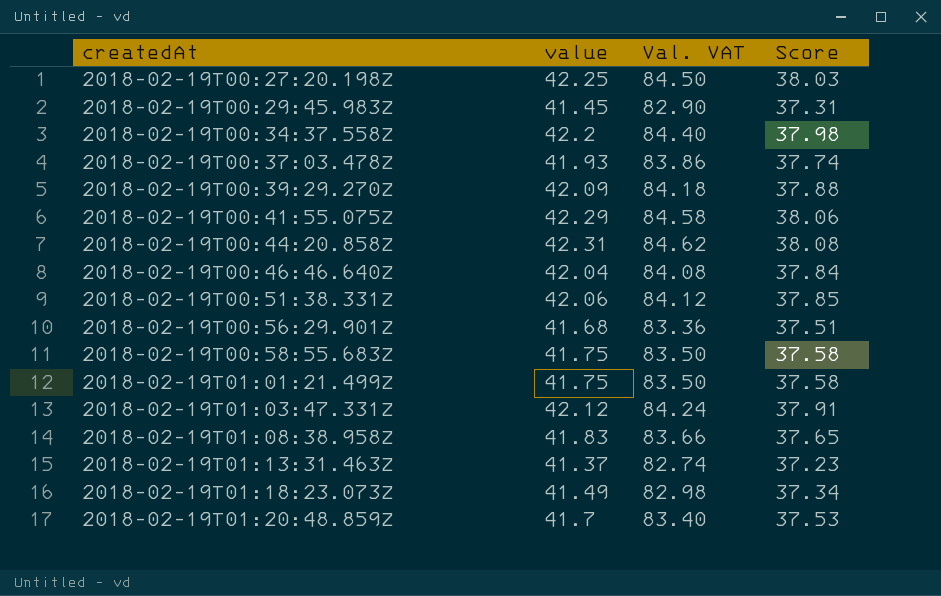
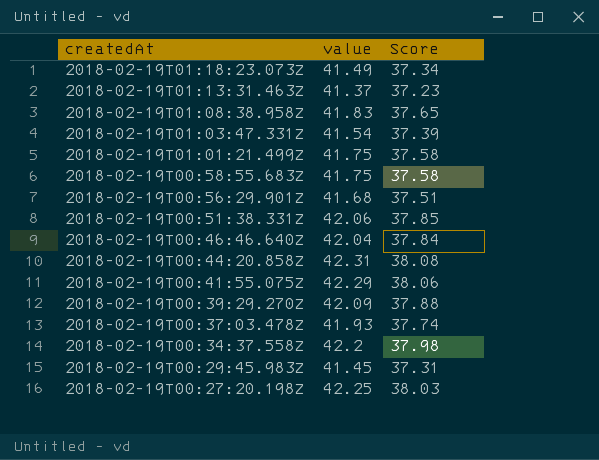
row order: createdAt ascending -> createdAt descending
column Val. VAT | formula: [value] * 2 -> none
row 2018-02-19T01:20:48.859Z: 41.7 | 83.40 | 37.53 -> none
2018-02-19T01:03:47.331Z | value: 42.12 -> 41.54
2018-02-19T01:03:47.331Z | Score: 37.91 -> 37.39

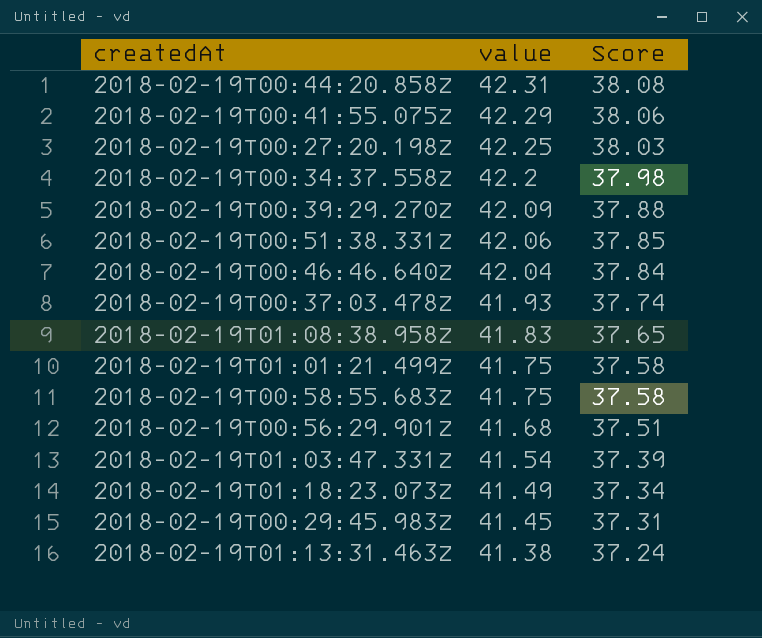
row order: createdAt descending -> value descending
2018-02-19T01:13:31.463Z | value: 41.37 -> 41.38
2018-02-19T01:13:31.463Z | Score: 37.23 -> 37.24

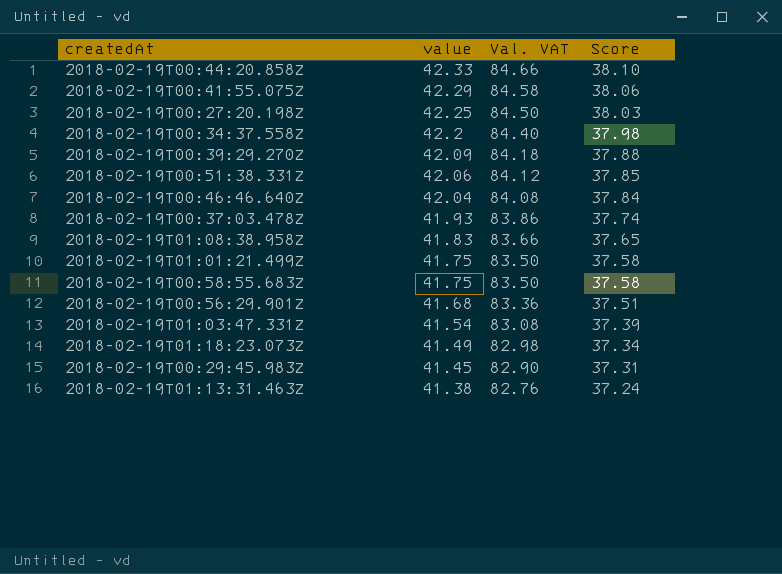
column Val. VAT | formula: none -> [value] * 2
2018-02-19T00:44:20.858Z | value: 42.31 -> 42.33
2018-02-19T00:44:20.858Z | Score: 38.08 -> 38.10

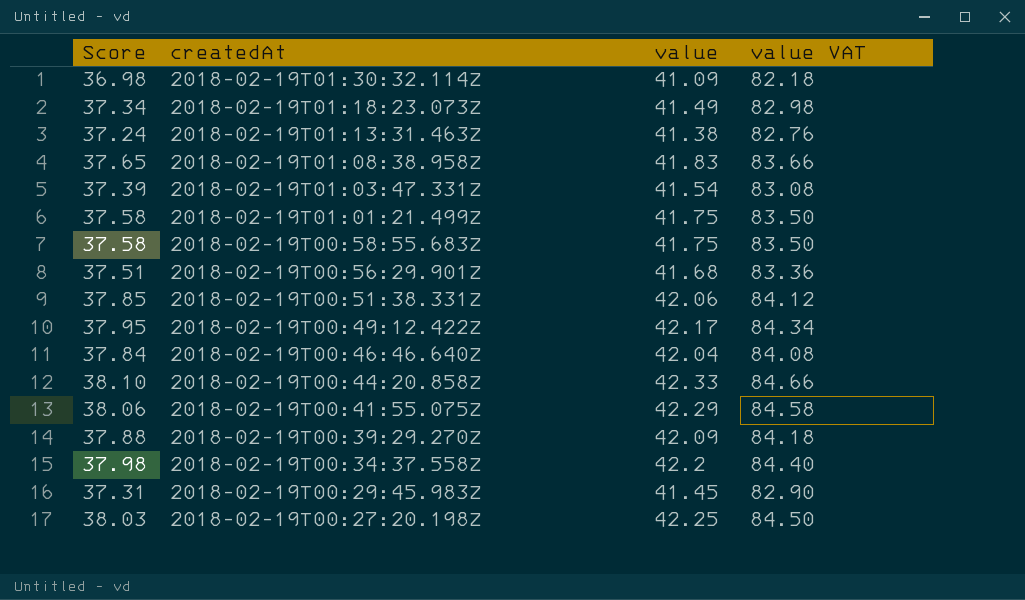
row order: value descending -> createdAt descending
column Score | position: 4 -> 1
column name: Val. VAT -> value VAT
row 2018-02-19T00:37:03.478Z: 41.93 | 83.86 | 37.74 -> none
row 2018-02-19T01:30:32.114Z: none -> 36.98 | 41.09 | 82.18
row 2018-02-19T00:49:12.422Z: none -> 37.95 | 42.17 | 84.34

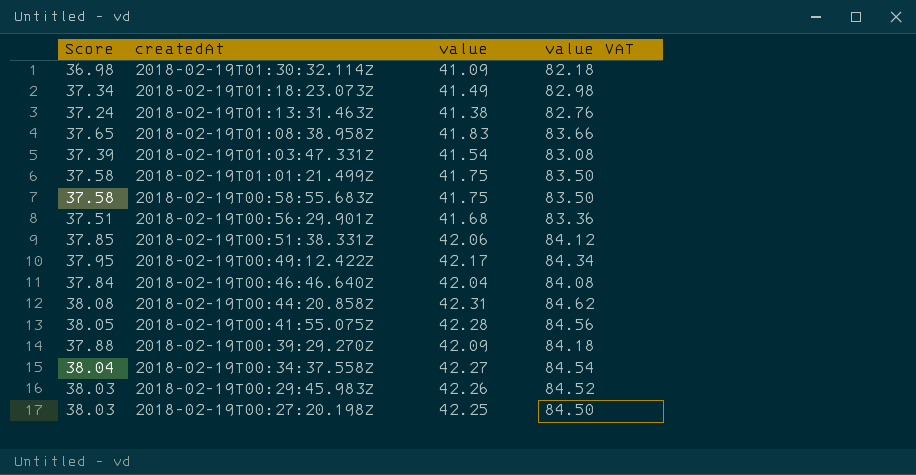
2018-02-19T00:44:20.858Z | Score: 38.10 -> 38.08
2018-02-19T00:44:20.858Z | value: 42.33 -> 42.31
2018-02-19T00:44:20.858Z | value VAT: 84.66 -> 84.62
2018-02-19T00:41:55.075Z | Score: 38.06 -> 38.05
2018-02-19T00:41:55.075Z | value: 42.29 -> 42.28
2018-02-19T00:41:55.075Z | value VAT: 84.58 -> 84.56
2018-02-19T00:34:37.558Z | Score: 37.98 -> 38.04
2018-02-19T00:34:37.558Z | value: 42.2 -> 42.27
2018-02-19T00:34:37.558Z | value VAT: 84.40 -> 84.54
2018-02-19T00:29:45.983Z | Score: 37.31 -> 38.03
2018-02-19T00:29:45.983Z | value: 41.45 -> 42.26
2018-02-19T00:29:45.983Z | value VAT: 82.90 -> 84.52

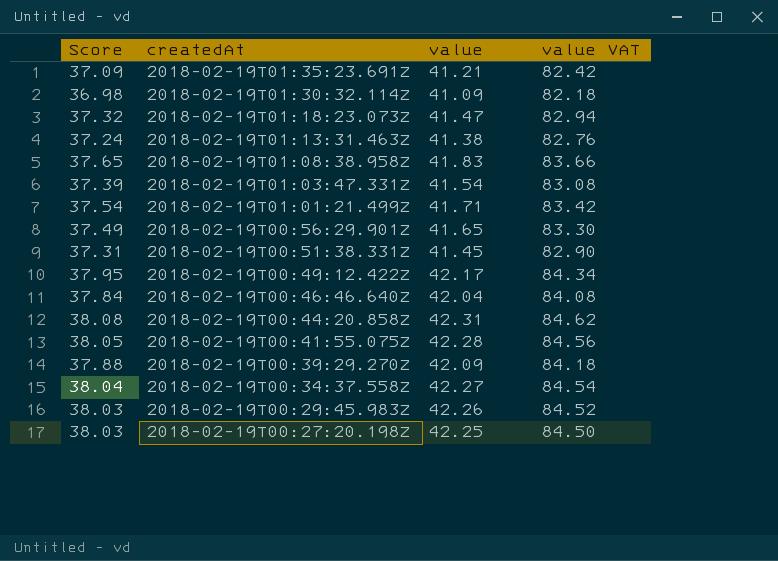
row 2018-02-19T00:58:55.683Z: 37.58 | 41.75 | 83.50 -> none
row 2018-02-19T01:35:23.691Z: none -> 37.09 | 41.21 | 82.42
2018-02-19T01:18:23.073Z | Score: 37.34 -> 37.32
2018-02-19T01:18:23.073Z | value: 41.49 -> 41.47
2018-02-19T01:18:23.073Z | value VAT: 82.98 -> 82.94
2018-02-19T01:01:21.499Z | Score: 37.58 -> 37.54
2018-02-19T01:01:21.499Z | value: 41.75 -> 41.71
2018-02-19T01:01:21.499Z | value VAT: 83.50 -> 83.42
2018-02-19T00:56:29.901Z | Score: 37.51 -> 37.49
2018-02-19T00:56:29.901Z | value: 41.68 -> 41.65
2018-02-19T00:56:29.901Z | value VAT: 83.36 -> 83.30
2018-02-19T00:51:38.331Z | Score: 37.85 -> 37.31
2018-02-19T00:51:38.331Z | value: 42.06 -> 41.45
2018-02-19T00:51:38.331Z | value VAT: 84.12 -> 82.90

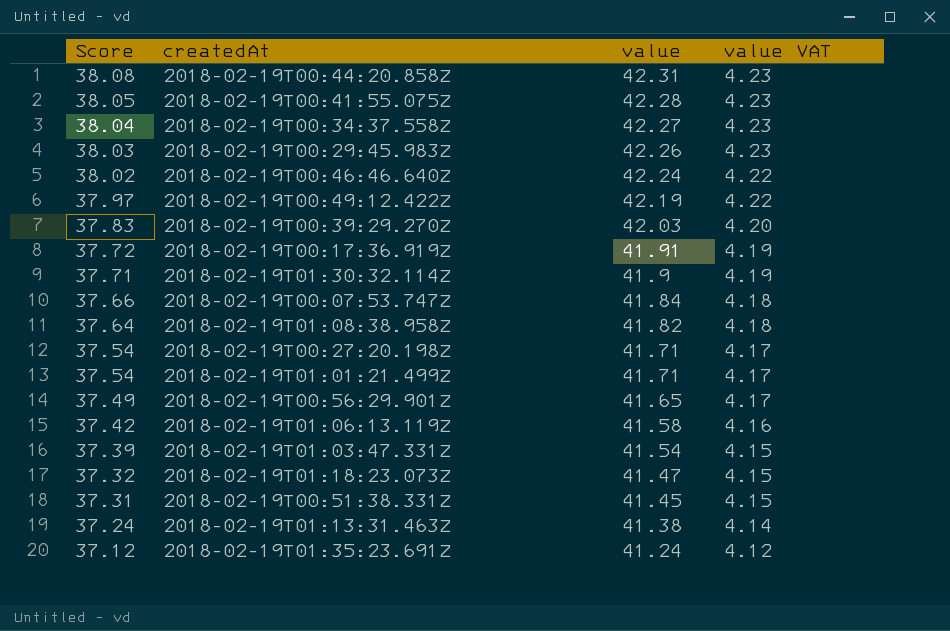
row order: createdAt descending -> Score descending
column value VAT | formula: [value] * 2 -> [value] * 0.1
2018-02-19T00:46:46.640Z | Score: 37.84 -> 38.02
2018-02-19T00:46:46.640Z | value: 42.04 -> 42.24
2018-02-19T00:49:12.422Z | Score: 37.95 -> 37.97
2018-02-19T00:49:12.422Z | value: 42.17 -> 42.19
2018-02-19T00:39:29.270Z | Score: 37.88 -> 37.83
2018-02-19T00:39:29.270Z | value: 42.09 -> 42.03
row 2018-02-19T00:17:36.919Z: none -> 37.72 | 41.91 | 4.19
2018-02-19T01:30:32.114Z | Score: 36.98 -> 37.71
2018-02-19T01:30:32.114Z | value: 41.09 -> 41.9
row 2018-02-19T00:07:53.747Z: none -> 37.66 | 41.84 | 4.18
2018-02-19T01:08:38.958Z | Score: 37.65 -> 37.64
2018-02-19T01:08:38.958Z | value: 41.83 -> 41.82
2018-02-19T00:27:20.198Z | Score: 38.03 -> 37.54
2018-02-19T00:27:20.198Z | value: 42.25 -> 41.71
row 2018-02-19T01:06:13.119Z: none -> 37.42 | 41.58 | 4.16
2018-02-19T01:35:23.691Z | Score: 37.09 -> 37.12
2018-02-19T01:35:23.691Z | value: 41.21 -> 41.24

